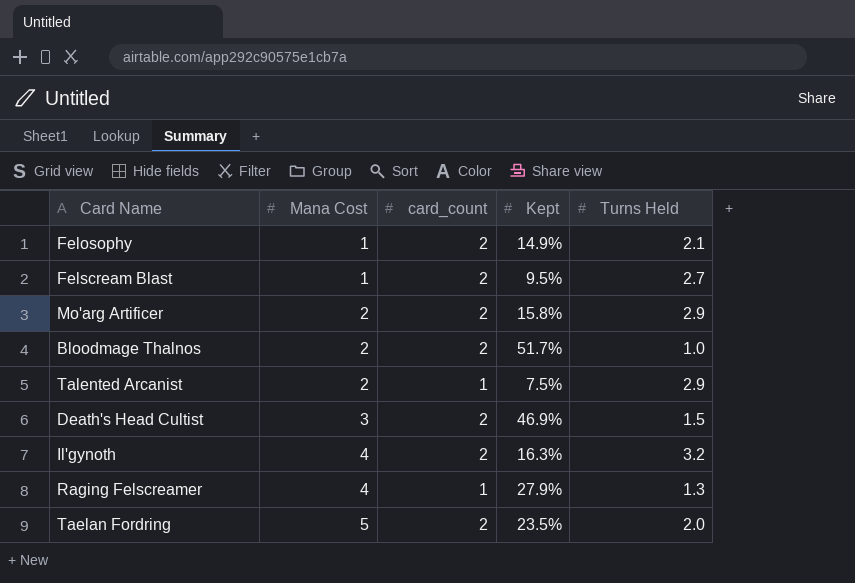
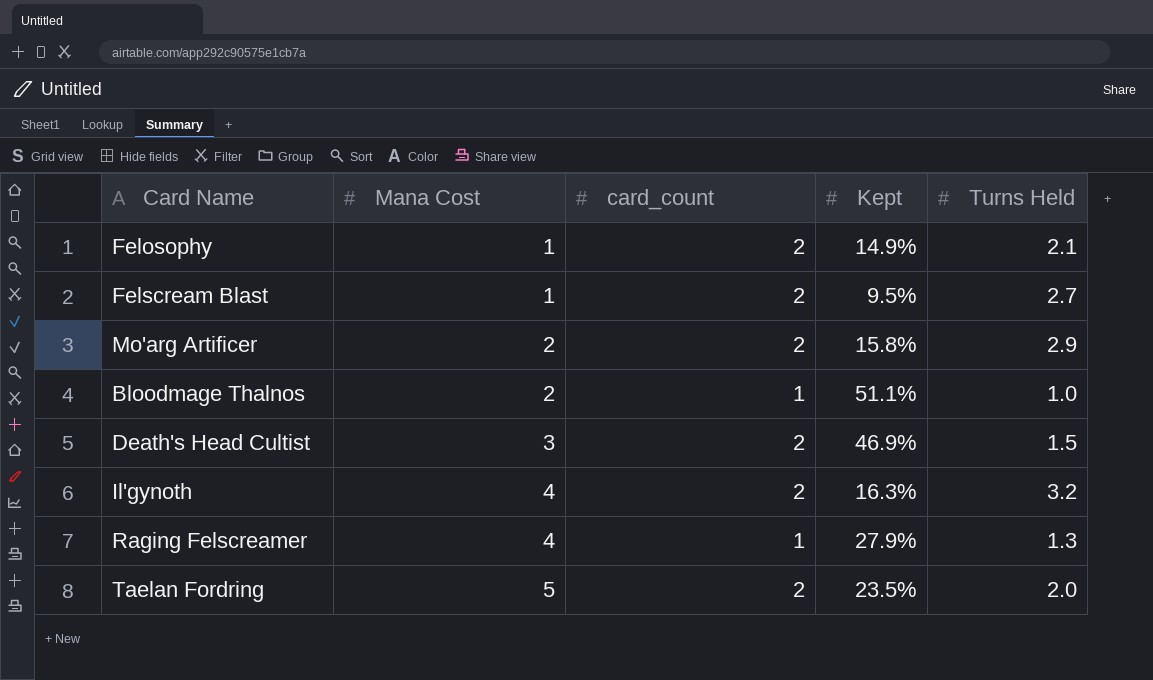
row Talented Arcanist: 2 | 1 | 7.5% | 2.9 -> none
Bloodmage Thalnos | card_count: 2 -> 1
Bloodmage Thalnos | Kept: 51.7% -> 51.1%

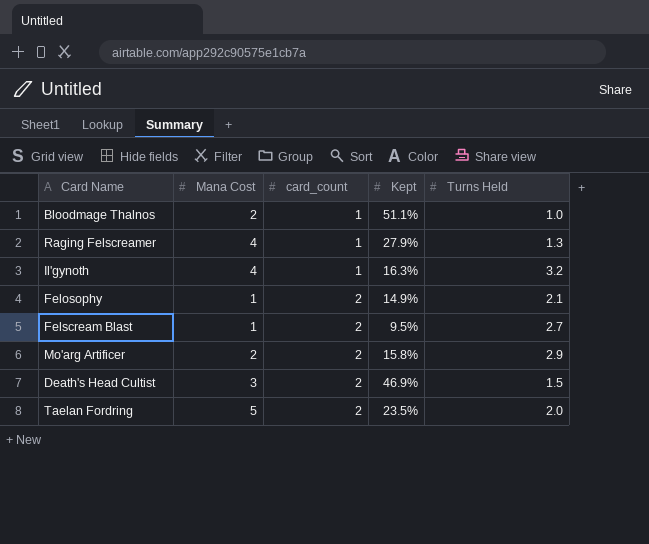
row order: Mana Cost ascending -> card_count ascending
Il'gynoth | card_count: 2 -> 1

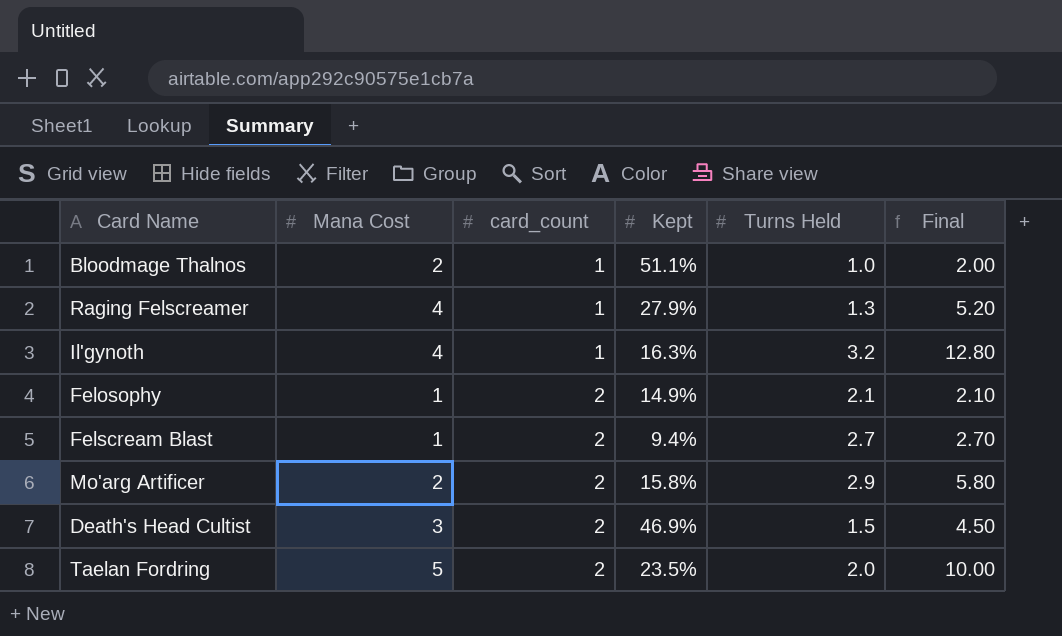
column Final | formula: none -> [Mana Cost] * [Turns Held]
Felscream Blast | Kept: 9.5% -> 9.4%

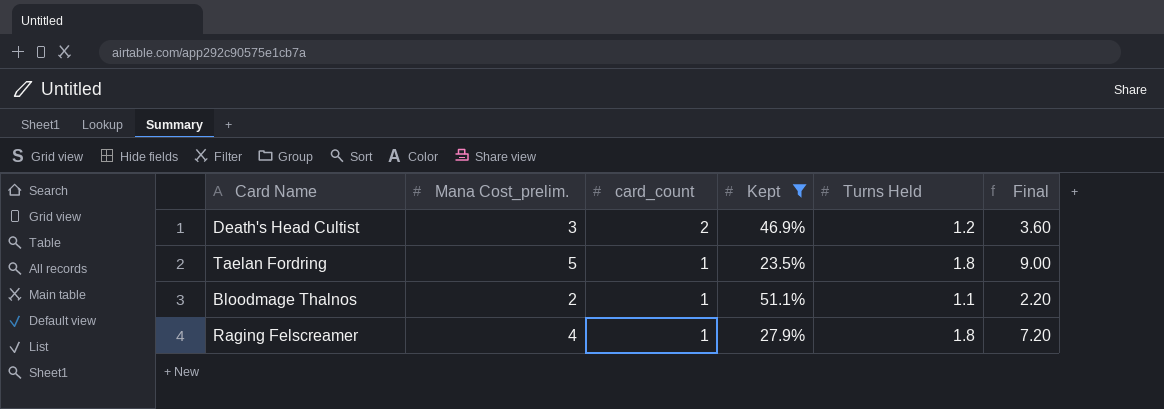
filter: none -> Kept >= 23.5%
row order: card_count ascending -> card_count descending
column name: Mana Cost -> Mana Cost_prelim.
Death's Head Cultist | Turns Held: 1.5 -> 1.2
Death's Head Cultist | Final: 4.50 -> 3.60
Taelan Fordring | card_count: 2 -> 1
Taelan Fordring | Turns Held: 2.0 -> 1.8
Taelan Fordring | Final: 10.00 -> 9.00
Bloodmage Thalnos | Turns Held: 1.0 -> 1.1
Bloodmage Thalnos | Final: 2.00 -> 2.20
Raging Felscreamer | Turns Held: 1.3 -> 1.8
Raging Felscreamer | Final: 5.20 -> 7.20

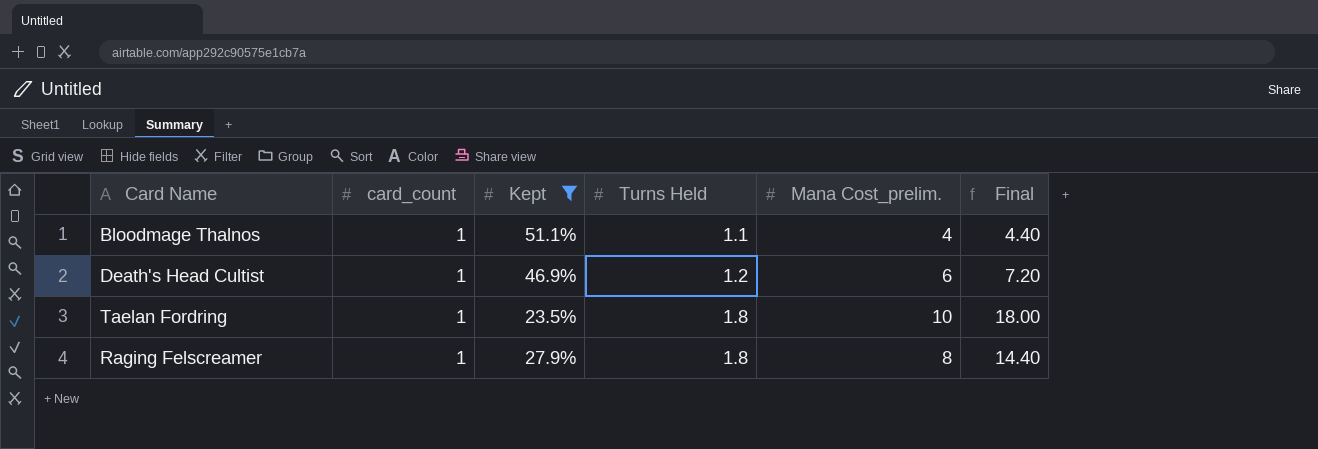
row order: card_count descending -> Turns Held ascending
column Mana Cost_prelim. | position: 2 -> 5
Bloodmage Thalnos | Mana Cost_prelim.: 2 -> 4
Bloodmage Thalnos | Final: 2.20 -> 4.40
Death's Head Cultist | card_count: 2 -> 1
Death's Head Cultist | Mana Cost_prelim.: 3 -> 6
Death's Head Cultist | Final: 3.60 -> 7.20
Taelan Fordring | Mana Cost_prelim.: 5 -> 10
Taelan Fordring | Final: 9.00 -> 18.00
Raging Felscreamer | Mana Cost_prelim.: 4 -> 8
Raging Felscreamer | Final: 7.20 -> 14.40

